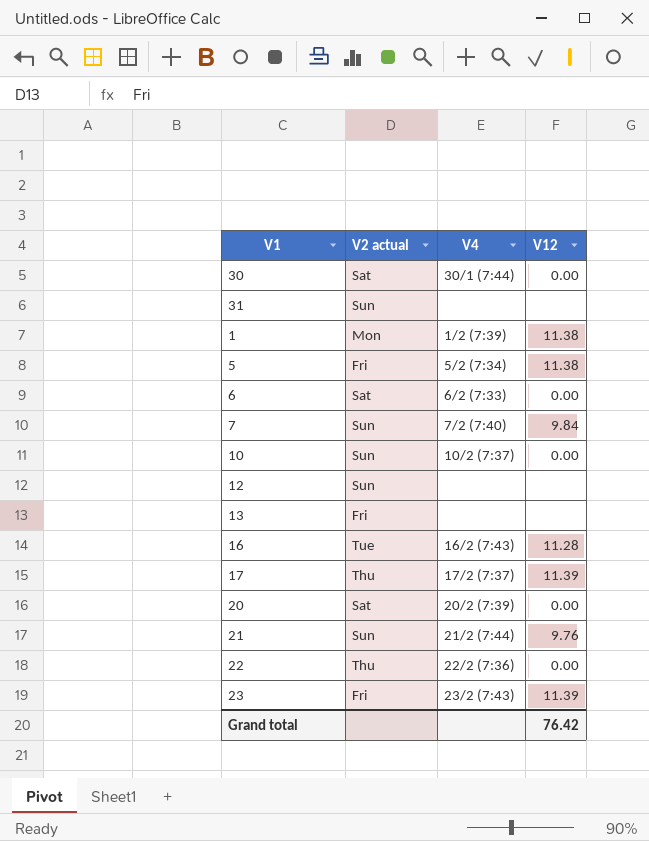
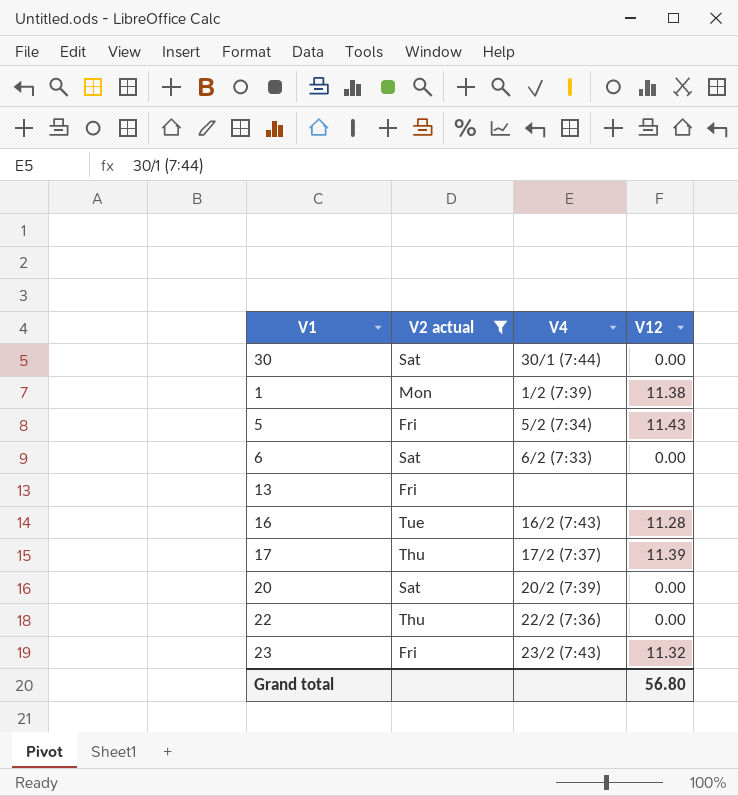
filter: none -> V2 actual != Sun
5 | V12: 11.38 -> 11.43
23 | V12: 11.39 -> 11.32
Grand total | V12: 76.42 -> 56.80

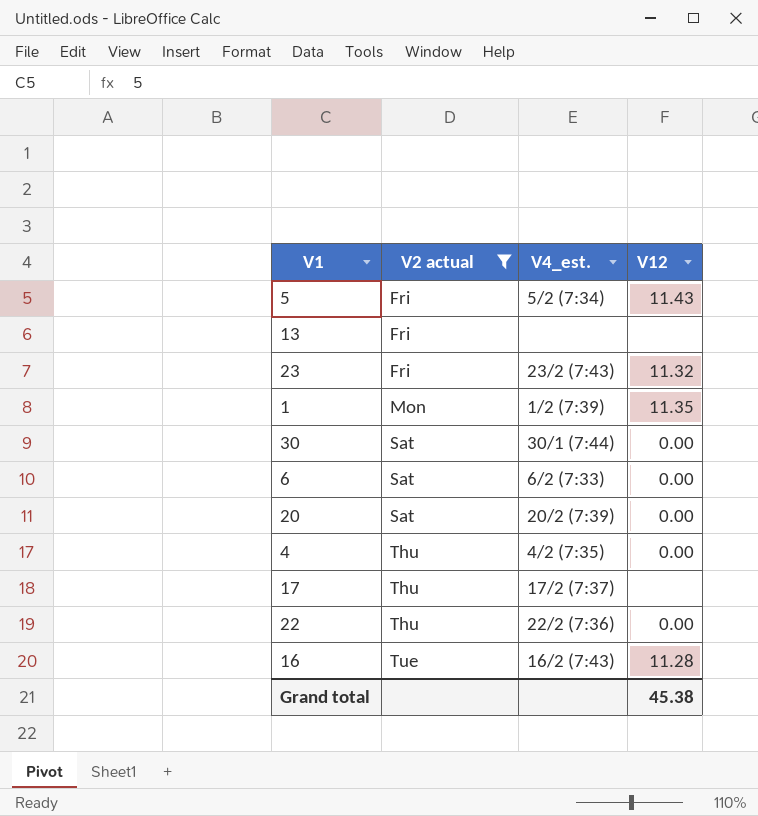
row order: none -> V2 actual ascending
column name: V4 -> V4_est.
1 | V12: 11.38 -> 11.35
row 4: none -> Thu | 4/2 (7:35) | 0.00
17 | V12: 11.39 -> none
Grand total | V12: 56.80 -> 45.38

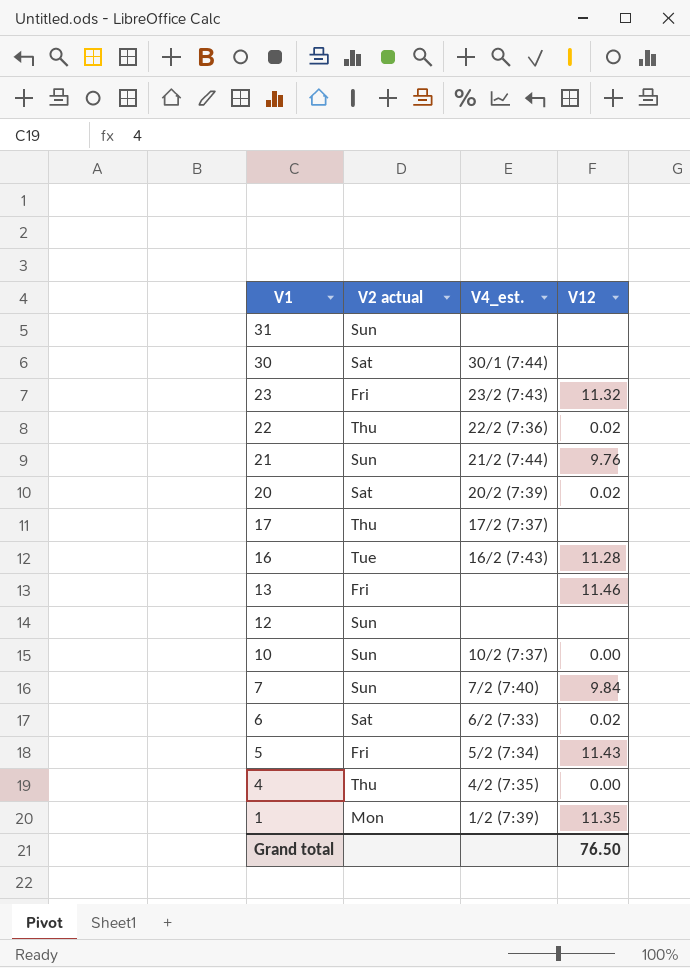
filter: V2 actual != Sun -> none
row order: V2 actual ascending -> V1 descending
30 | V12: 0.00 -> none
22 | V12: 0.00 -> 0.02
20 | V12: 0.00 -> 0.02
13 | V12: none -> 11.46
6 | V12: 0.00 -> 0.02
Grand total | V12: 45.38 -> 76.50

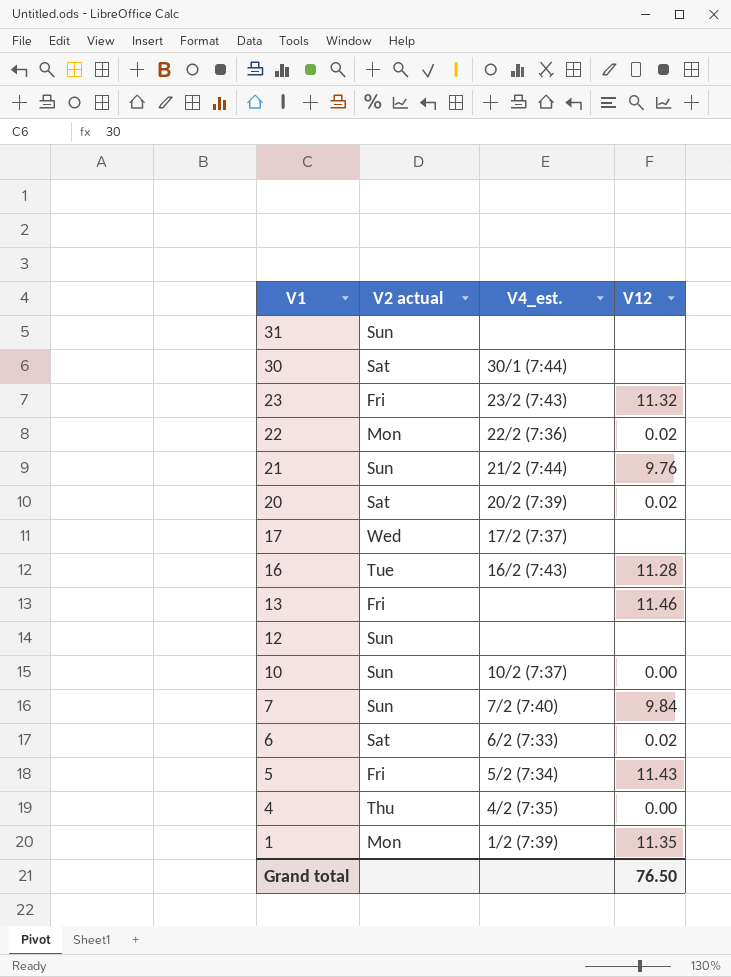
22 | V2 actual: Thu -> Mon
17 | V2 actual: Thu -> Wed

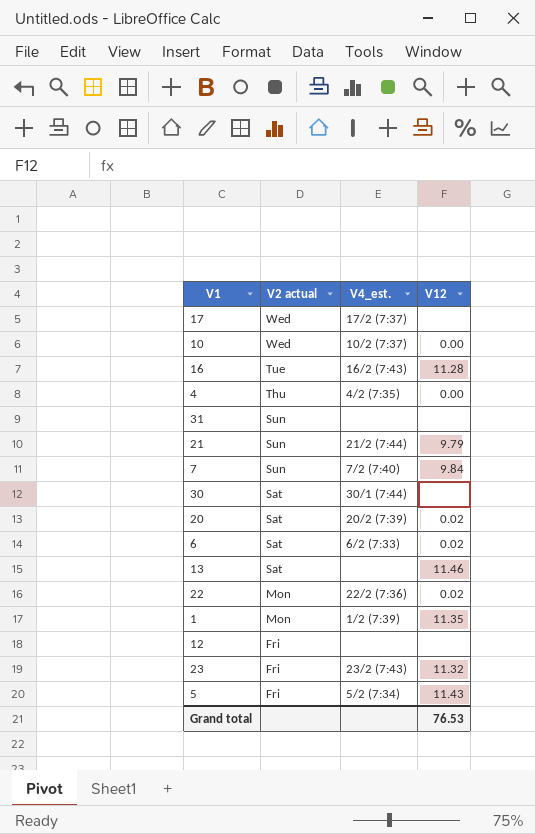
row order: V1 descending -> V2 actual descending
10 | V2 actual: Sun -> Wed
21 | V12: 9.76 -> 9.79
13 | V2 actual: Fri -> Sat
12 | V2 actual: Sun -> Fri
Grand total | V12: 76.50 -> 76.53

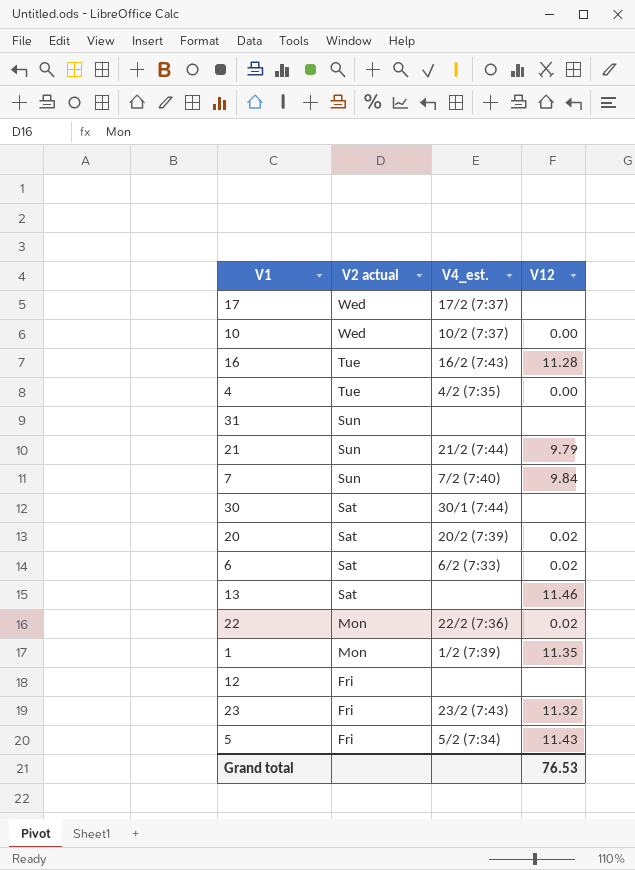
4 | V2 actual: Thu -> Tue

